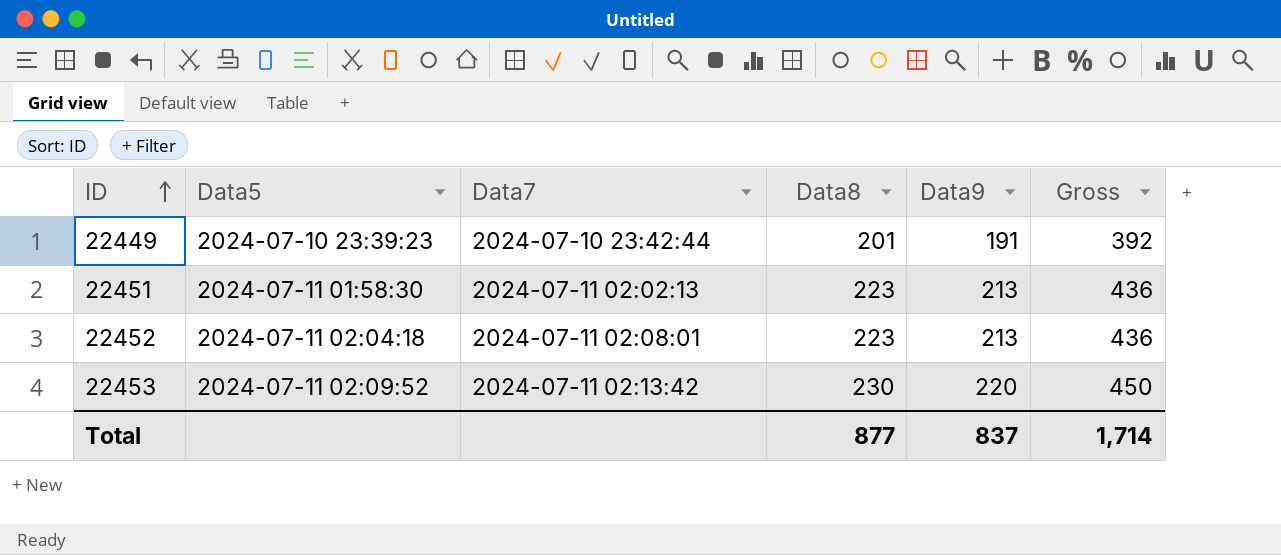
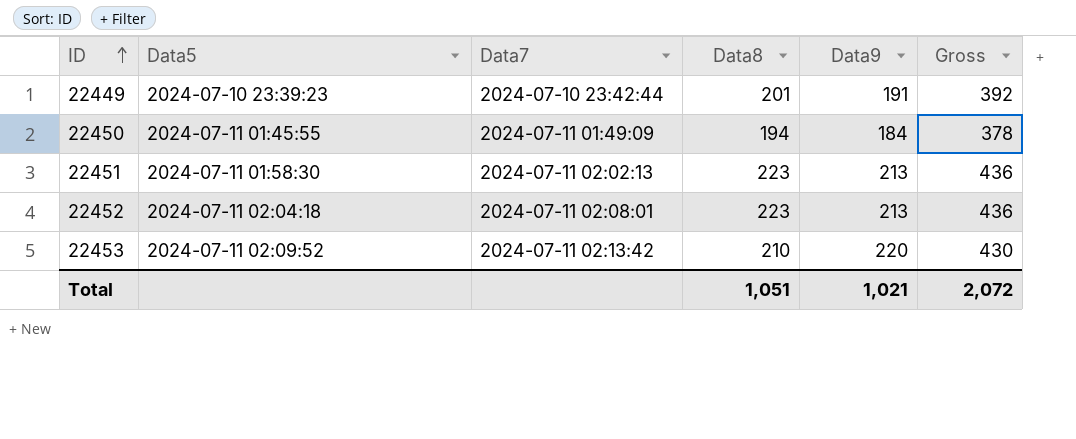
row 22450: none -> 2024-07-11 01:45:55 | 2024-07-11 01:49:09 | 194 | 184 | 378
22453 | Data8: 230 -> 210
22453 | Gross: 450 -> 430
Total | Data8: 877 -> 1,051
Total | Data9: 837 -> 1,021
Total | Gross: 1,714 -> 2,072

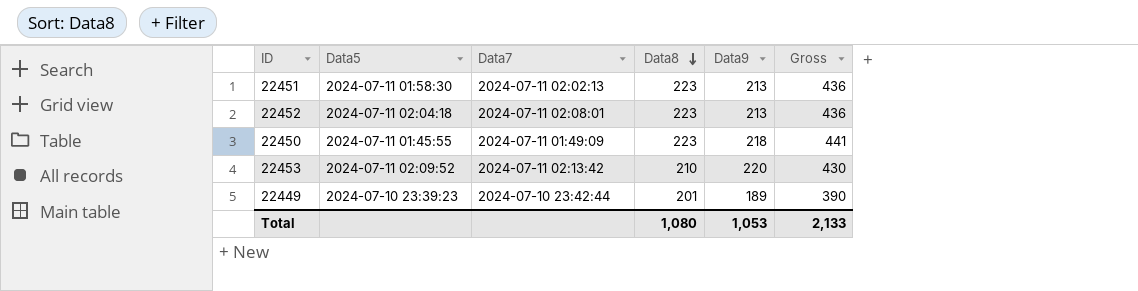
row order: ID ascending -> Data8 descending
22450 | Data8: 194 -> 223
22450 | Data9: 184 -> 218
22450 | Gross: 378 -> 441
22449 | Data9: 191 -> 189
22449 | Gross: 392 -> 390
Total | Data8: 1,051 -> 1,080
Total | Data9: 1,021 -> 1,053
Total | Gross: 2,072 -> 2,133

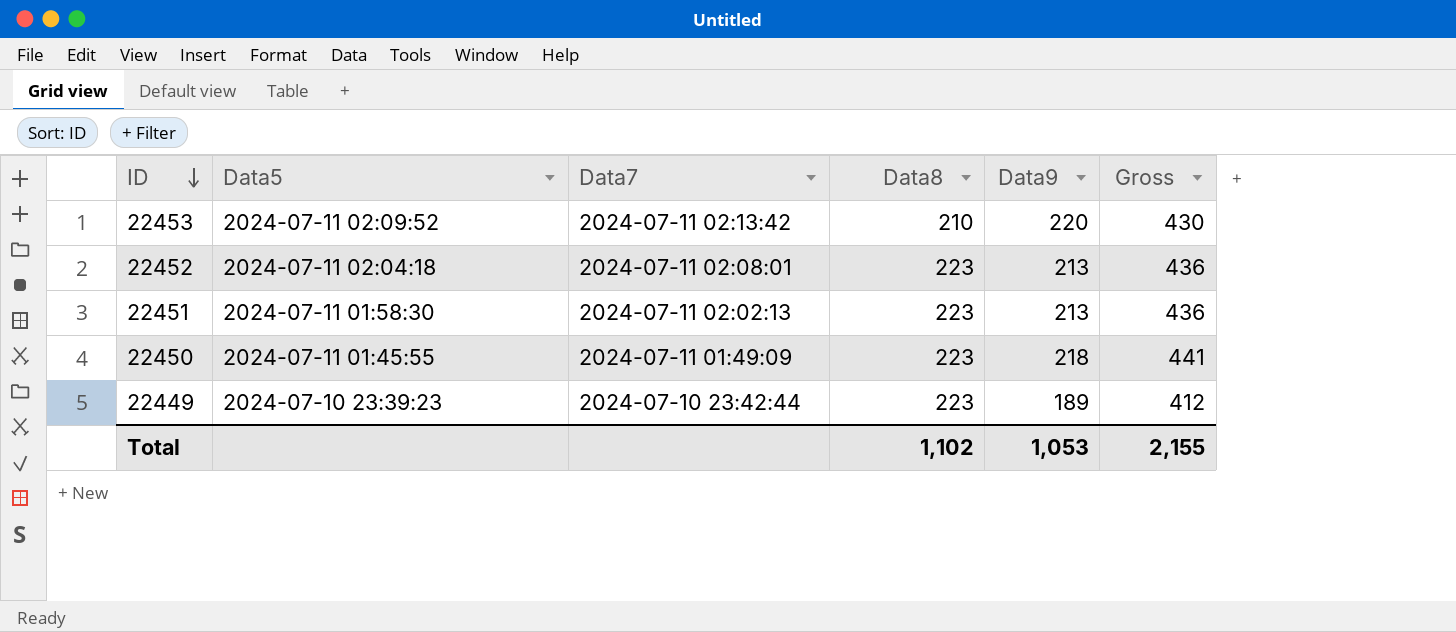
row order: Data8 descending -> ID descending
22449 | Data8: 201 -> 223
22449 | Gross: 390 -> 412
Total | Data8: 1,080 -> 1,102
Total | Gross: 2,133 -> 2,155

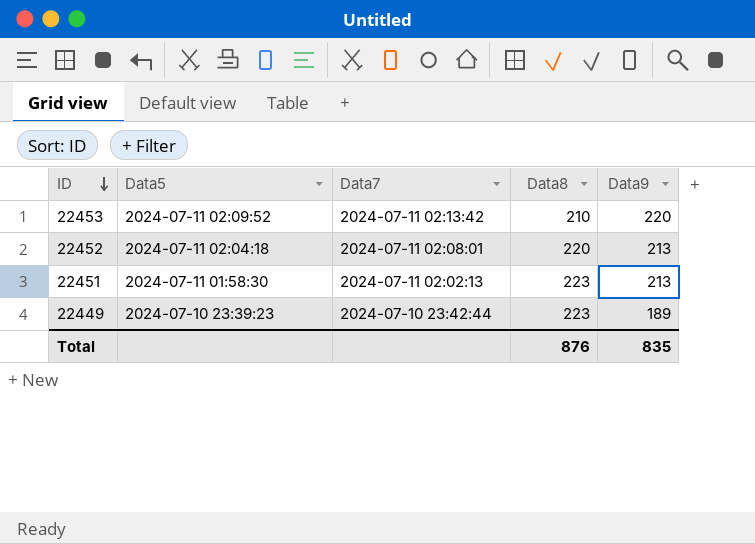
column Gross | formula: [Data8] + [Data9] -> none
row 22450: 2024-07-11 01:45:55 | 2024-07-11 01:49:09 | 223 | 218 | 441 -> none
22452 | Data8: 223 -> 220
Total | Data8: 1,102 -> 876
Total | Data9: 1,053 -> 835

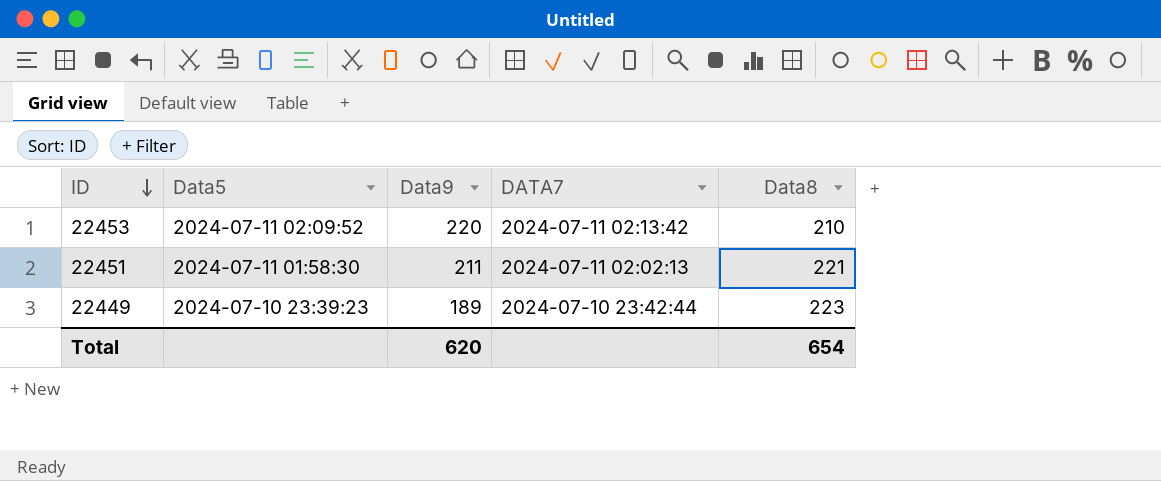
column Data9 | position: 5 -> 3
column name: Data7 -> DATA7
row 22452: 2024-07-11 02:04:18 | 2024-07-11 02:08:01 | 220 | 213 -> none
22451 | Data9: 213 -> 211
22451 | Data8: 223 -> 221
Total | Data9: 835 -> 620
Total | Data8: 876 -> 654

